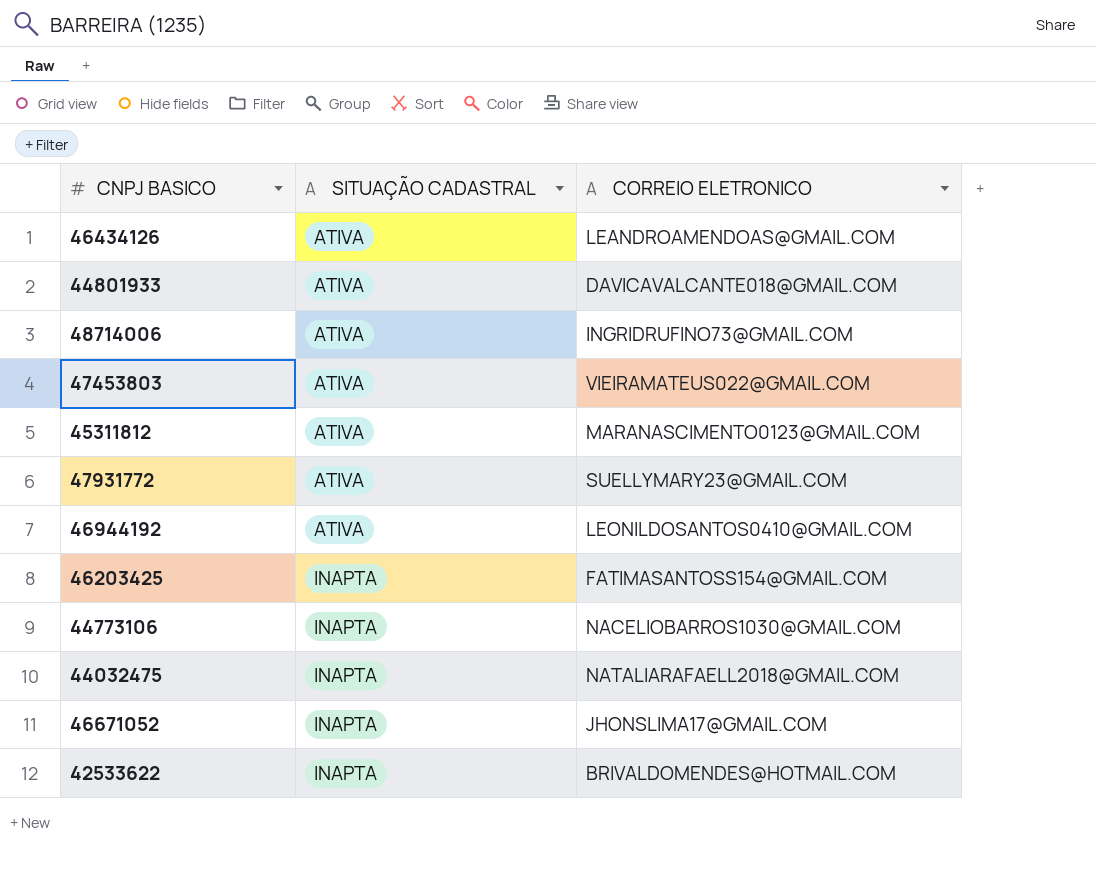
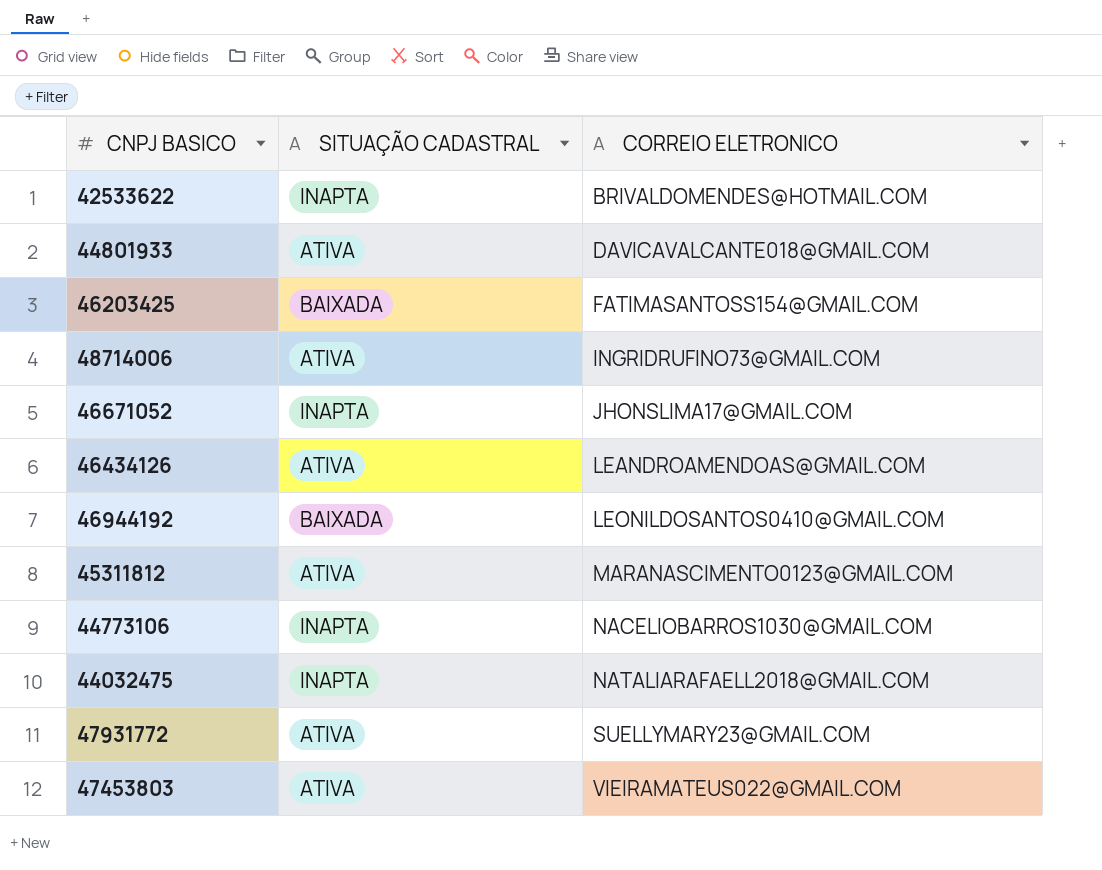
row order: SITUAÇÃO CADASTRAL ascending -> CORREIO ELETRONICO ascending
46203425 | SITUAÇÃO CADASTRAL: INAPTA -> BAIXADA
46944192 | SITUAÇÃO CADASTRAL: ATIVA -> BAIXADA

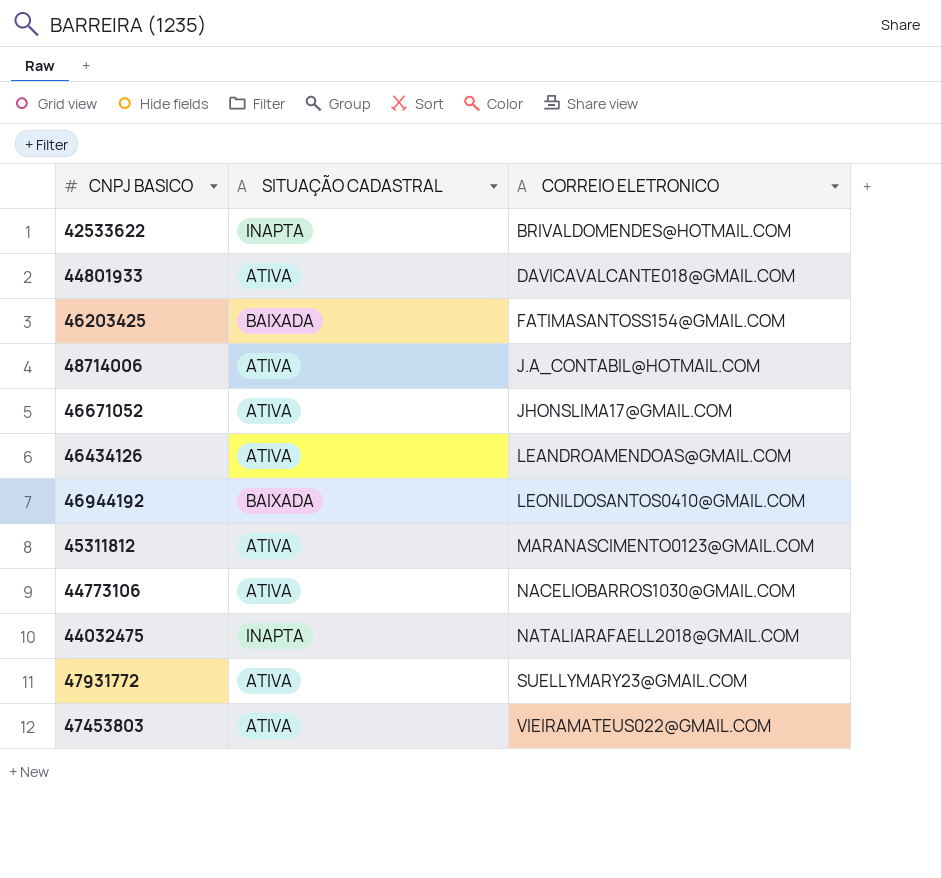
48714006 | CORREIO ELETRONICO: INGRIDRUFINO73@GMAIL.COM -> J.A_CONTABIL@HOTMAIL.COM
46671052 | SITUAÇÃO CADASTRAL: INAPTA -> ATIVA
44773106 | SITUAÇÃO CADASTRAL: INAPTA -> ATIVA

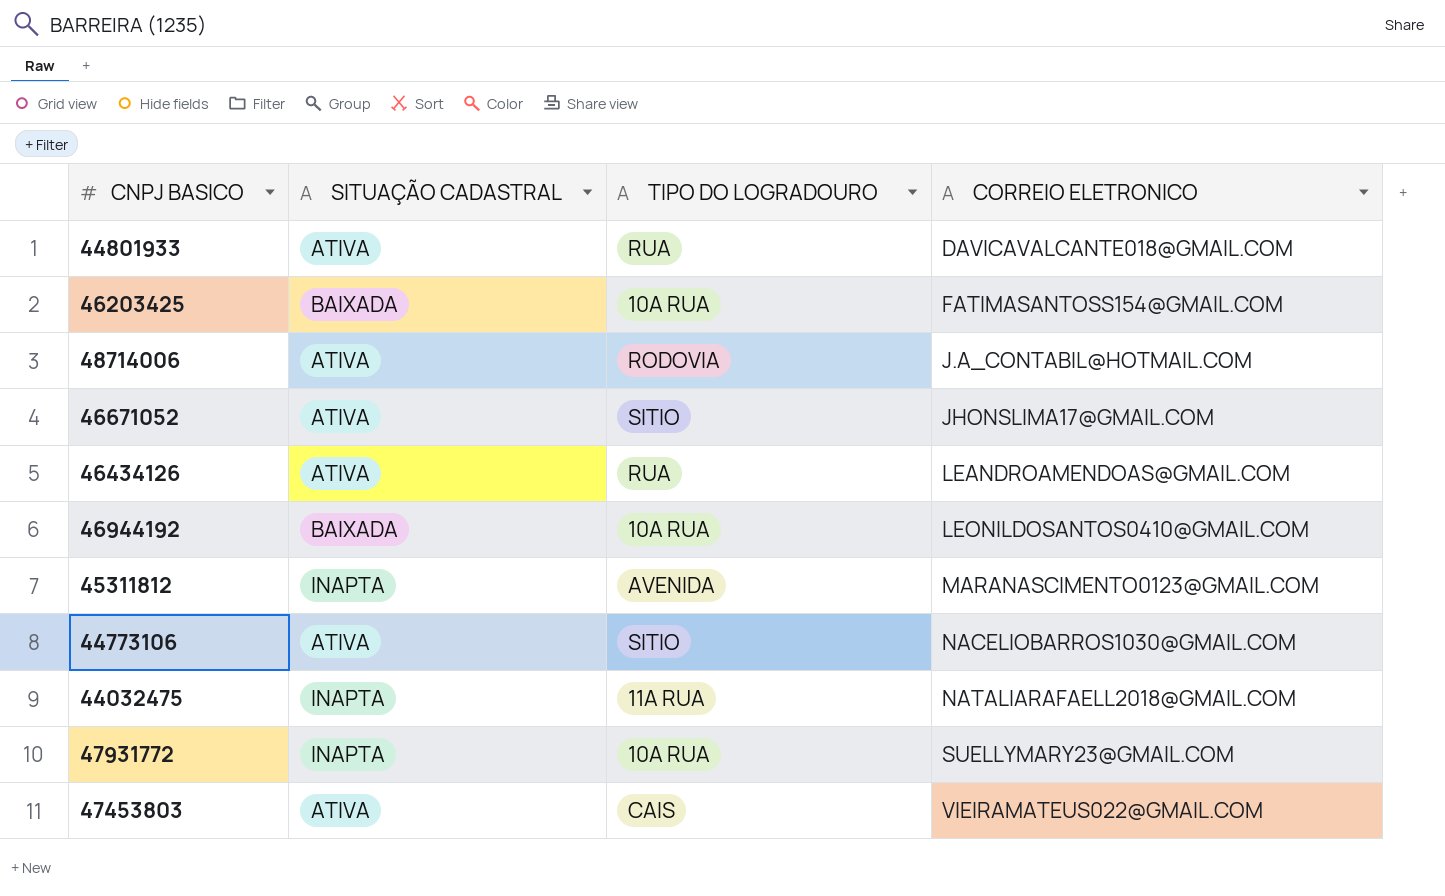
column TIPO DO LOGRADOURO | position: none -> 3
row 42533622: INAPTA | BRIVALDOMENDES@HOTMAIL.COM -> none
45311812 | SITUAÇÃO CADASTRAL: ATIVA -> INAPTA
47931772 | SITUAÇÃO CADASTRAL: ATIVA -> INAPTA

